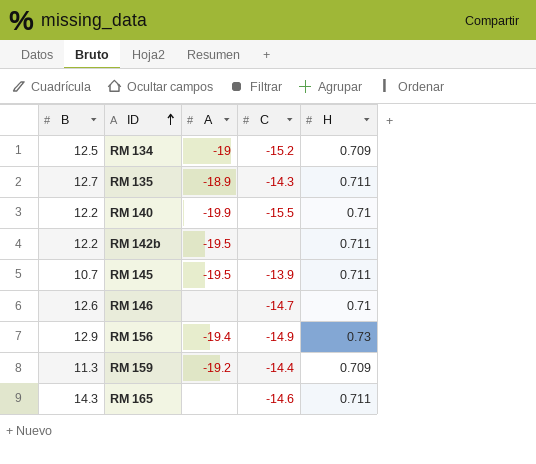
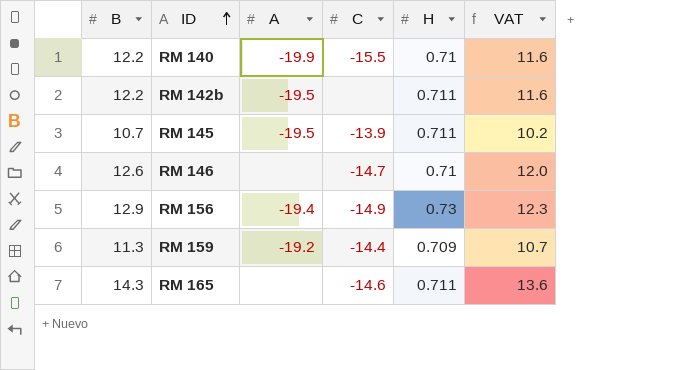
column VAT | formula: none -> [B] * 0.95
row RM 134: 12.5 | -19 | -15.2 | 0.709 -> none
row RM 135: 12.7 | -18.9 | -14.3 | 0.711 -> none

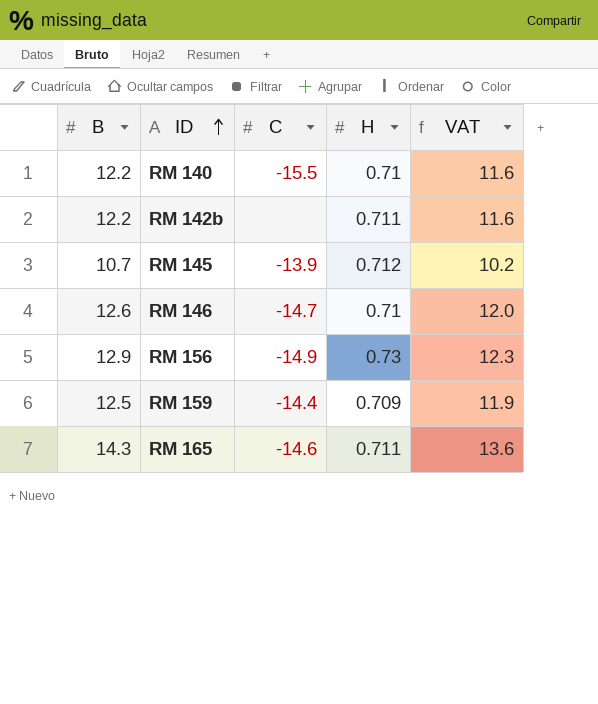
column A | position: 3 -> none
RM 145 | H: 0.711 -> 0.712
RM 159 | B: 11.3 -> 12.5
RM 159 | VAT: 10.7 -> 11.9

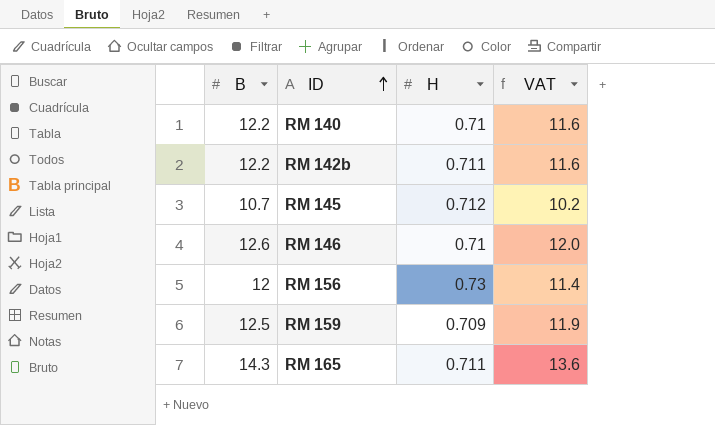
column C | position: 3 -> none
RM 156 | B: 12.9 -> 12
RM 156 | VAT: 12.3 -> 11.4

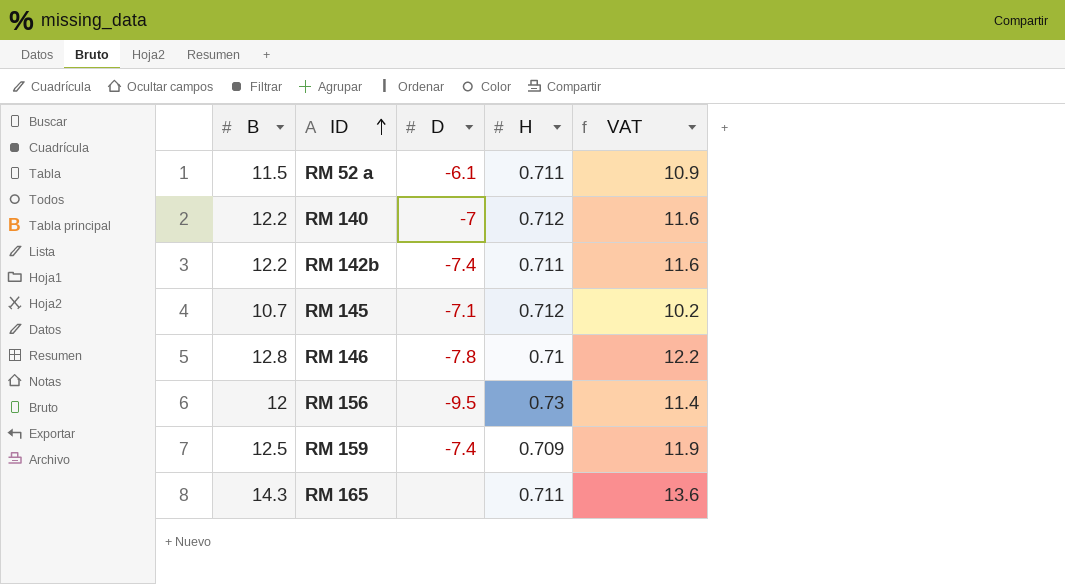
column D | position: none -> 3
row RM 52 a: none -> 11.5 | -6.1 | 0.711 | 10.9
RM 140 | H: 0.71 -> 0.712
RM 146 | B: 12.6 -> 12.8
RM 146 | VAT: 12.0 -> 12.2

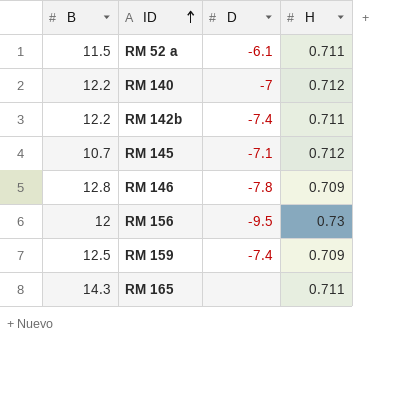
column VAT | formula: [B] * 0.95 -> none
RM 146 | H: 0.71 -> 0.709

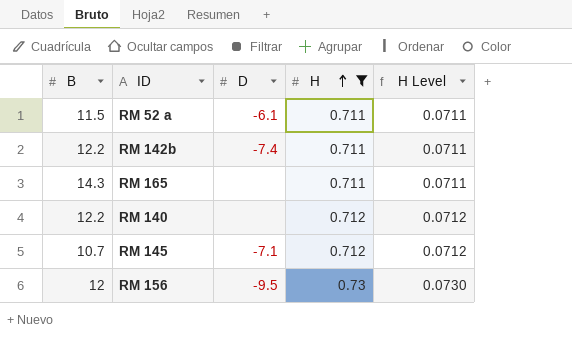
filter: none -> H != 0.709
row order: ID ascending -> H ascending
column H Level | formula: none -> [H] * 0.1
RM 140 | D: -7 -> none

